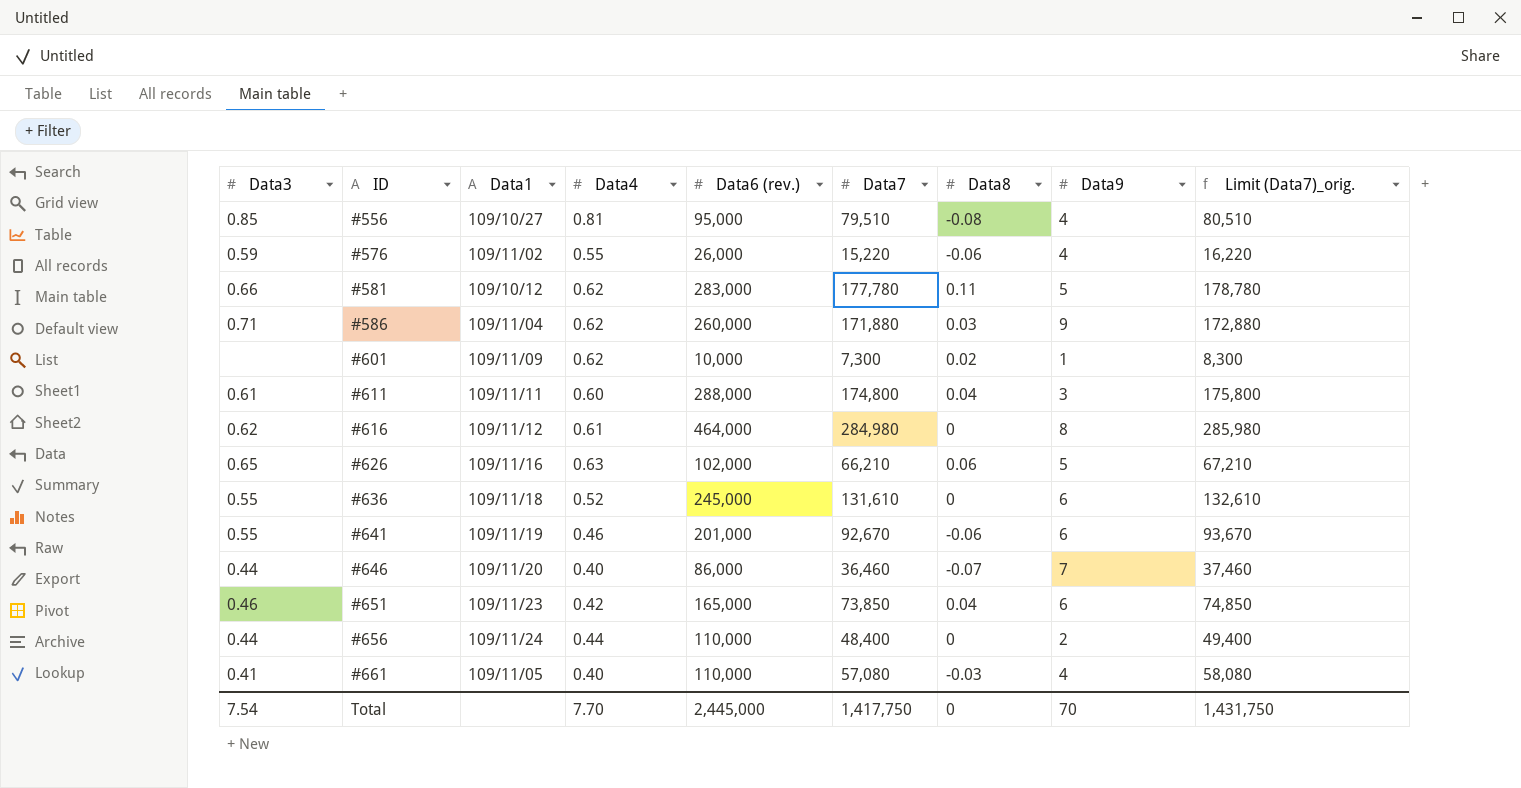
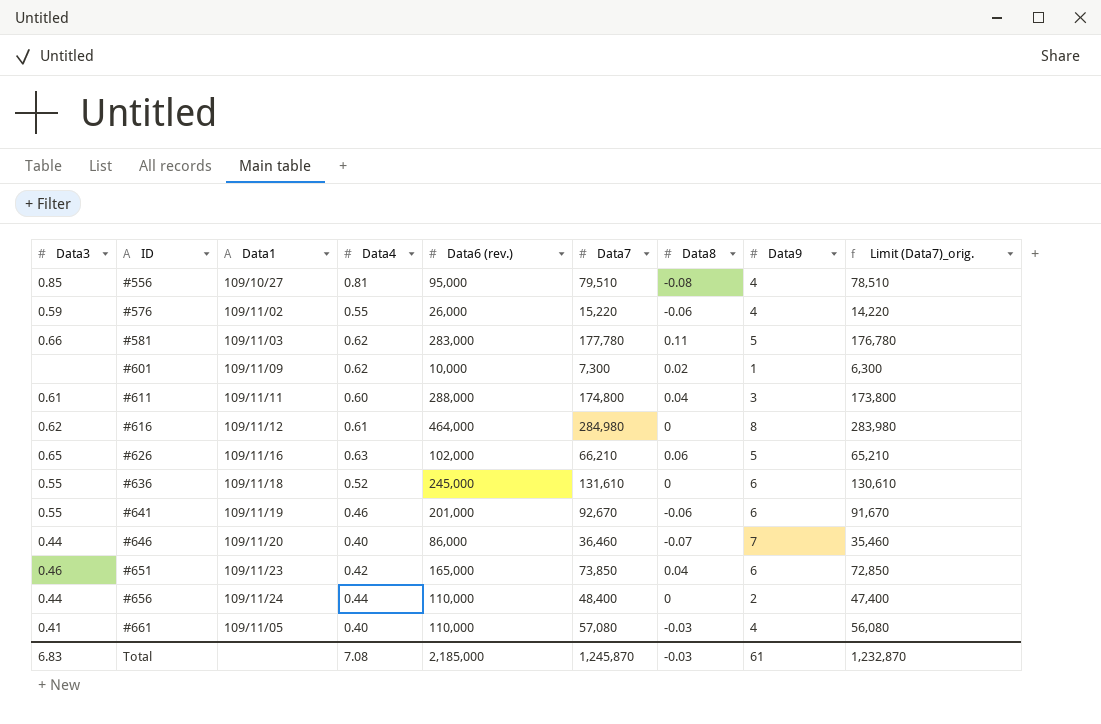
column Limit (Data7)_orig. | formula: [Data7] + 1000 -> [Data7] - 1000
row #586: 0.71 | 109/11/04 | 0.62 | 260,000 | 171,880 | 0.03 | 9 | 172,880 -> none
#581 | Data1: 109/10/12 -> 109/11/03
Total | Data3: 7.54 -> 6.83
Total | Data4: 7.70 -> 7.08
Total | Data6 (rev.): 2,445,000 -> 2,185,000
Total | Data7: 1,417,750 -> 1,245,870
Total | Data8: 0 -> -0.03
Total | Data9: 70 -> 61
Total | Limit (Data7)_orig.: 1,431,750 -> 1,232,870

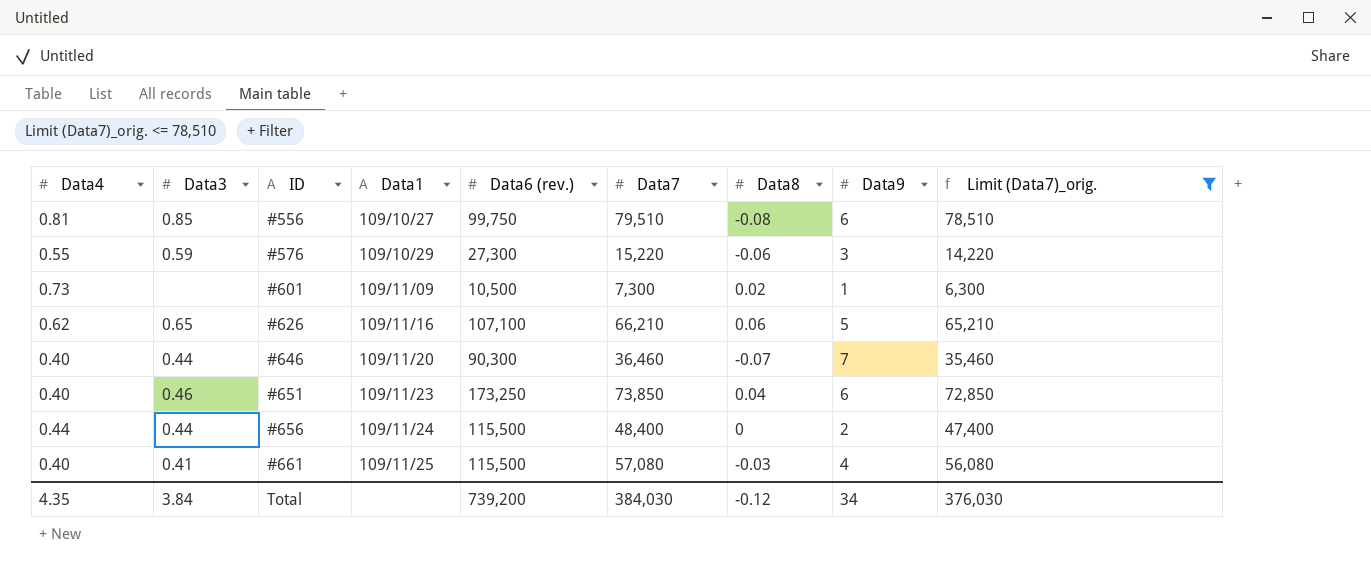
filter: none -> Limit (Data7)_orig. <= 78,510
column Data4 | position: 4 -> 1
#556 | Data6 (rev.): 95,000 -> 99,750
#556 | Data9: 4 -> 6
#576 | Data1: 109/11/02 -> 109/10/29
#576 | Data6 (rev.): 26,000 -> 27,300
#576 | Data9: 4 -> 3
#601 | Data4: 0.62 -> 0.73
#601 | Data6 (rev.): 10,000 -> 10,500
#626 | Data4: 0.63 -> 0.62
#626 | Data6 (rev.): 102,000 -> 107,100
#646 | Data6 (rev.): 86,000 -> 90,300
#651 | Data4: 0.42 -> 0.40
#651 | Data6 (rev.): 165,000 -> 173,250
#656 | Data6 (rev.): 110,000 -> 115,500
#661 | Data1: 109/11/05 -> 109/11/25
#661 | Data6 (rev.): 110,000 -> 115,500
Total | Data4: 7.08 -> 4.35
Total | Data3: 6.83 -> 3.84
Total | Data6 (rev.): 2,185,000 -> 739,200
Total | Data7: 1,245,870 -> 384,030
Total | Data8: -0.03 -> -0.12
Total | Data9: 61 -> 34
Total | Limit (Data7)_orig.: 1,232,870 -> 376,030

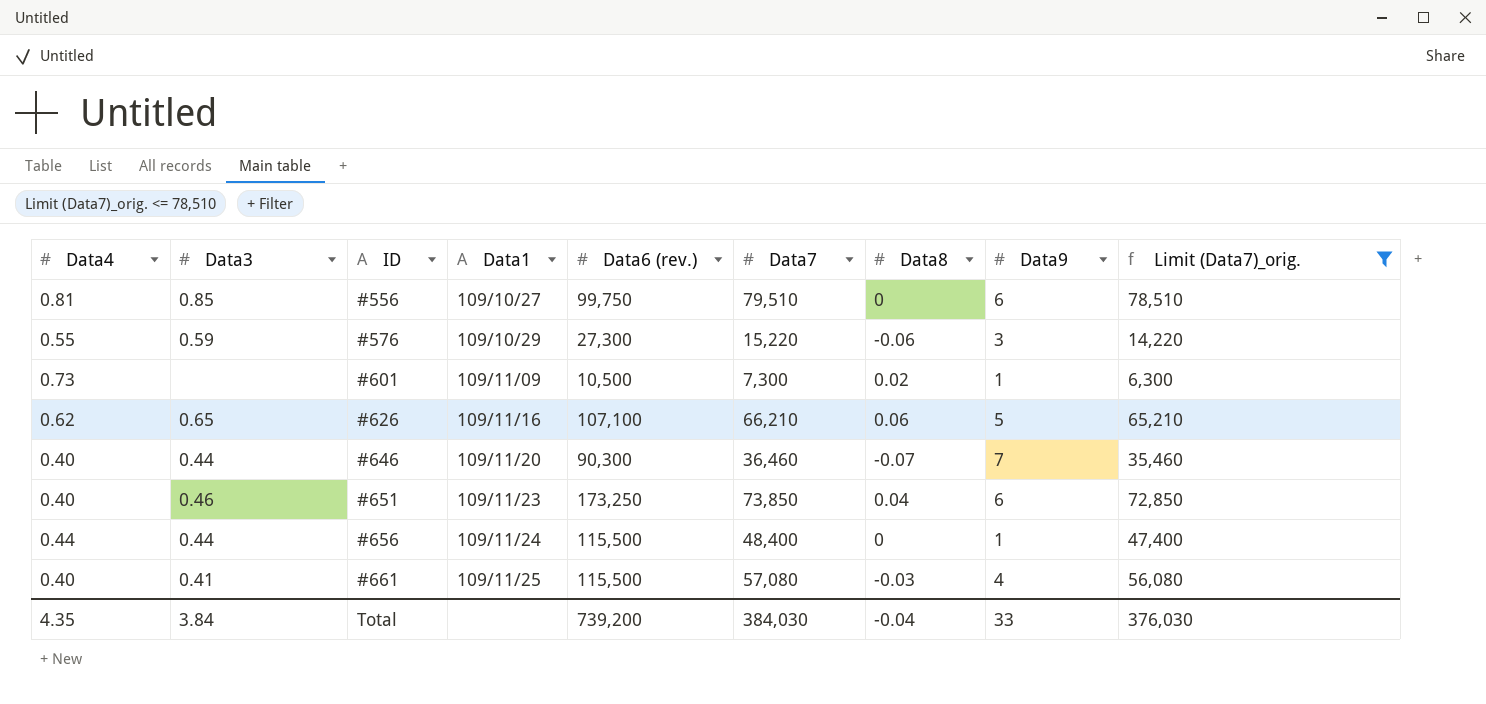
#556 | Data8: -0.08 -> 0
#656 | Data9: 2 -> 1
Total | Data8: -0.12 -> -0.04
Total | Data9: 34 -> 33

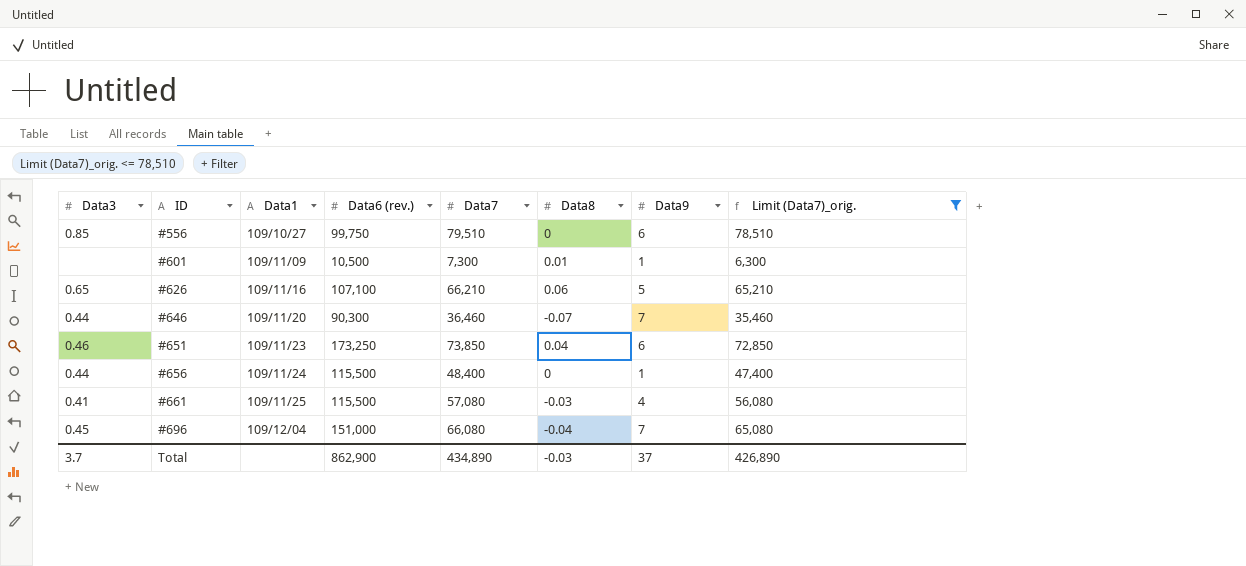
column Data4 | position: 1 -> none
row #576: 0.55 | 0.59 | 109/10/29 | 27,300 | 15,220 | -0.06 | 3 | 14,220 -> none
#601 | Data8: 0.02 -> 0.01
row #696: none -> 0.45 | 109/12/04 | 151,000 | 66,080 | -0.04 | 7 | 65,080
Total | Data3: 3.84 -> 3.7
Total | Data6 (rev.): 739,200 -> 862,900
Total | Data7: 384,030 -> 434,890
Total | Data8: -0.04 -> -0.03
Total | Data9: 33 -> 37
Total | Limit (Data7)_orig.: 376,030 -> 426,890

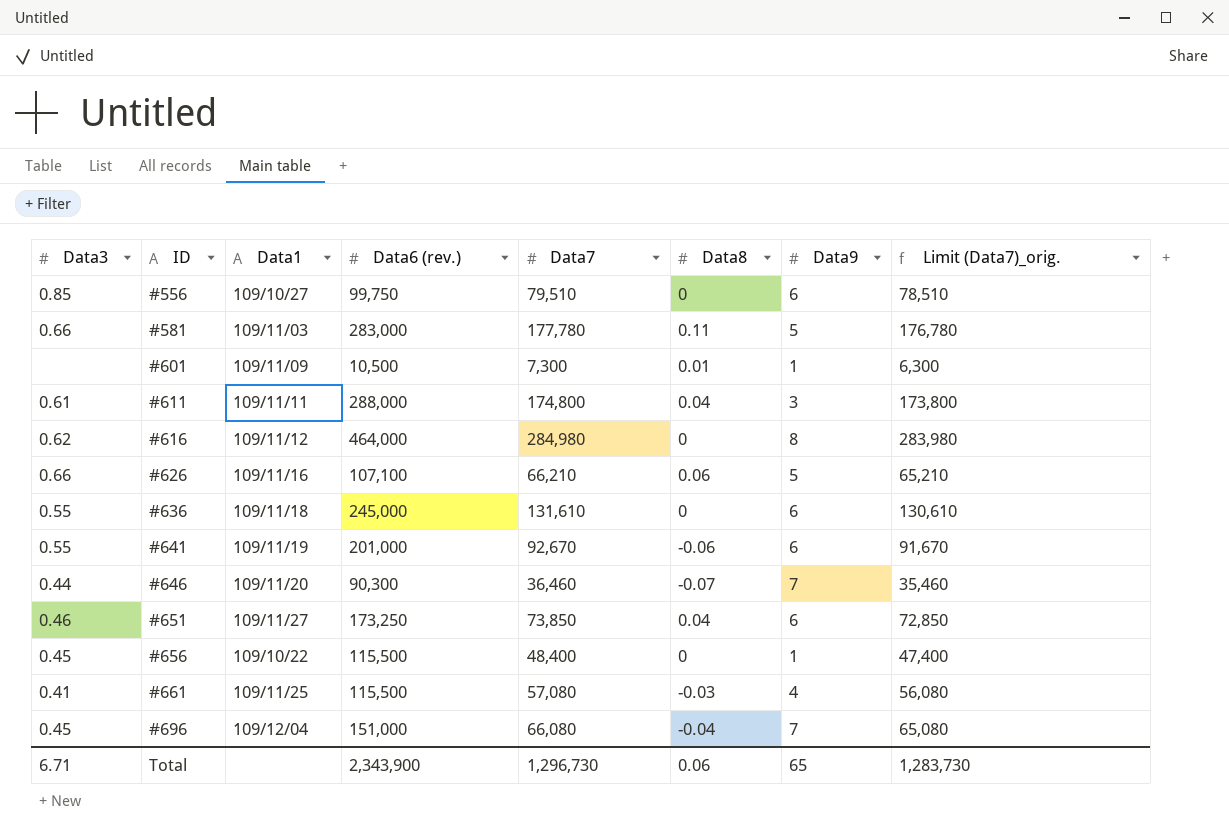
filter: Limit (Data7)_orig. <= 78,510 -> none
#626 | Data3: 0.65 -> 0.66
#651 | Data1: 109/11/23 -> 109/11/27
#656 | Data3: 0.44 -> 0.45
#656 | Data1: 109/11/24 -> 109/10/22
Total | Data3: 3.7 -> 6.71
Total | Data6 (rev.): 862,900 -> 2,343,900
Total | Data7: 434,890 -> 1,296,730
Total | Data8: -0.03 -> 0.06
Total | Data9: 37 -> 65
Total | Limit (Data7)_orig.: 426,890 -> 1,283,730

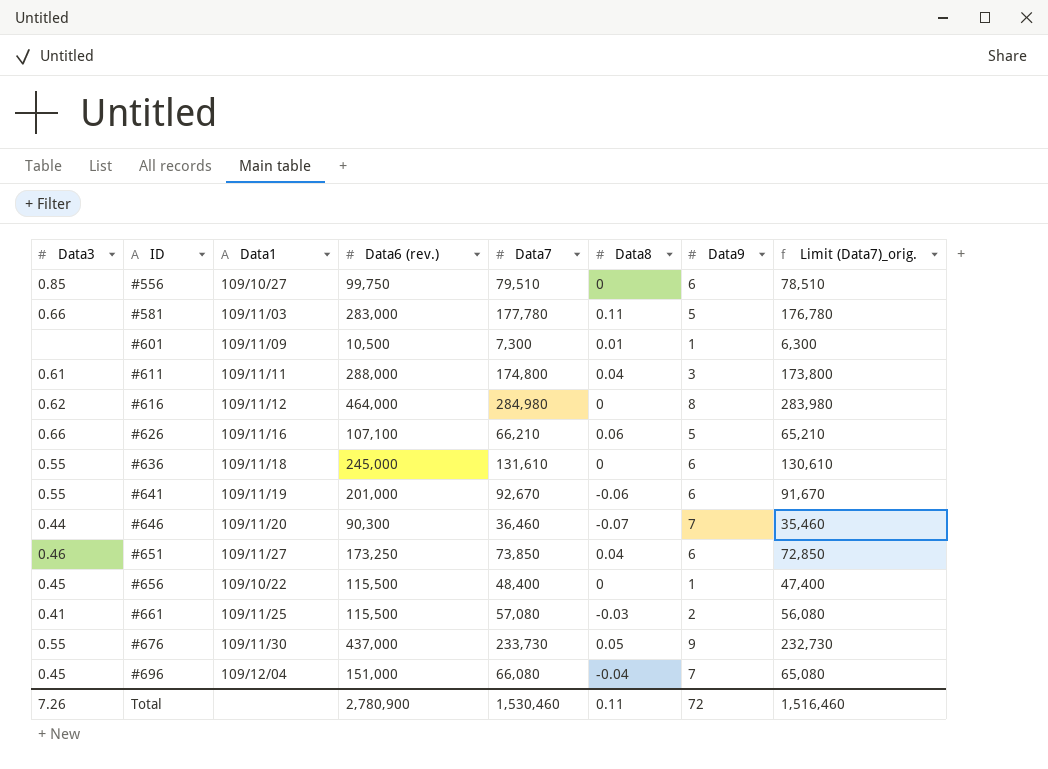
#661 | Data9: 4 -> 2
row #676: none -> 0.55 | 109/11/30 | 437,000 | 233,730 | 0.05 | 9 | 232,730
Total | Data3: 6.71 -> 7.26
Total | Data6 (rev.): 2,343,900 -> 2,780,900
Total | Data7: 1,296,730 -> 1,530,460
Total | Data8: 0.06 -> 0.11
Total | Data9: 65 -> 72
Total | Limit (Data7)_orig.: 1,283,730 -> 1,516,460

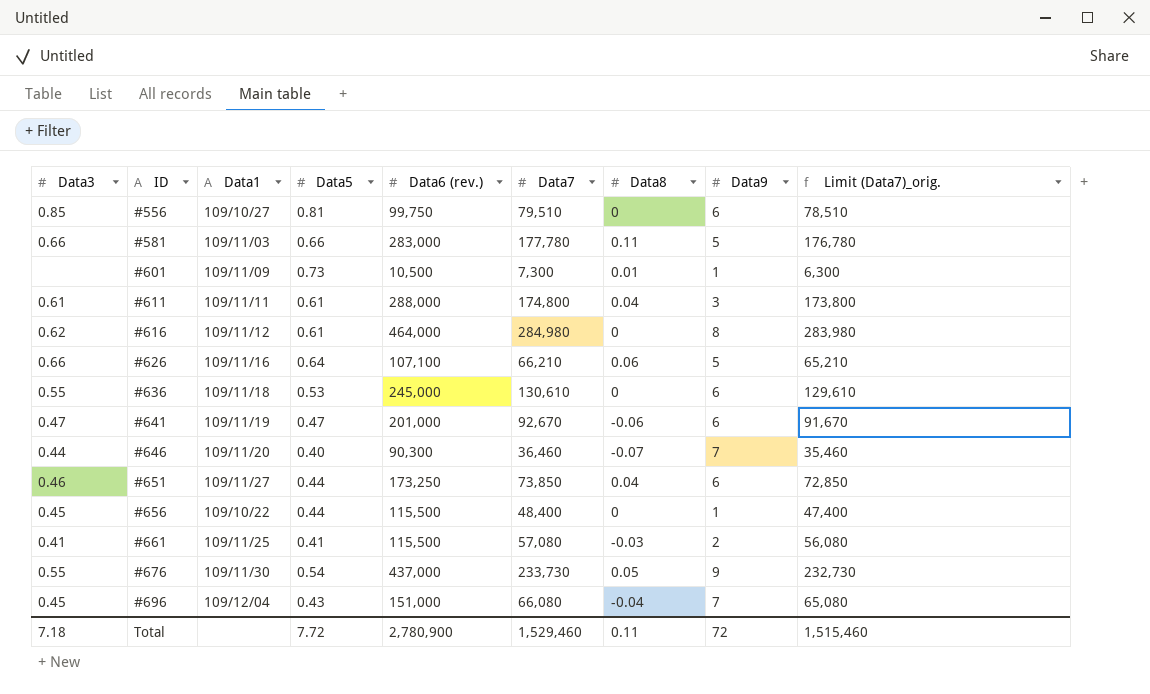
column Data5 | position: none -> 4
#636 | Data7: 131,610 -> 130,610
#636 | Limit (Data7)_orig.: 130,610 -> 129,610
#641 | Data3: 0.55 -> 0.47
Total | Data3: 7.26 -> 7.18
Total | Data7: 1,530,460 -> 1,529,460
Total | Limit (Data7)_orig.: 1,516,460 -> 1,515,460

